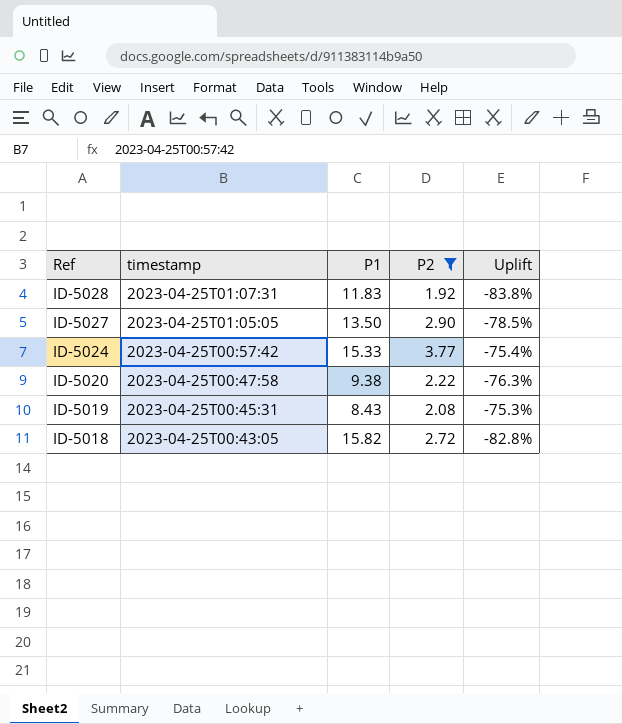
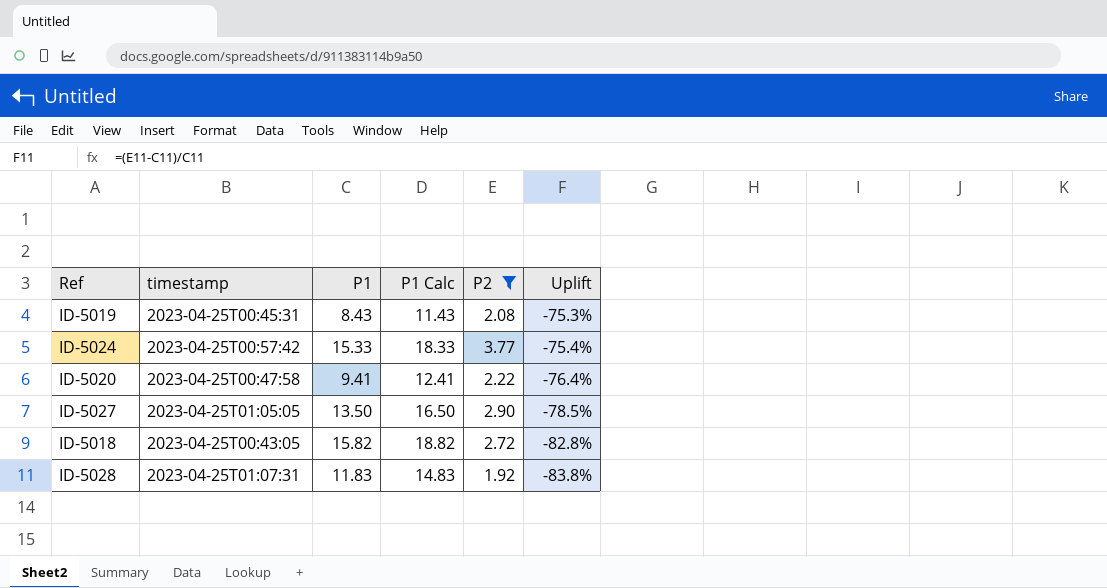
row order: Ref descending -> Uplift descending
column P1 Calc | formula: none -> [P1] + 3
ID-5020 | P1: 9.38 -> 9.41
ID-5020 | Uplift: -76.3% -> -76.4%

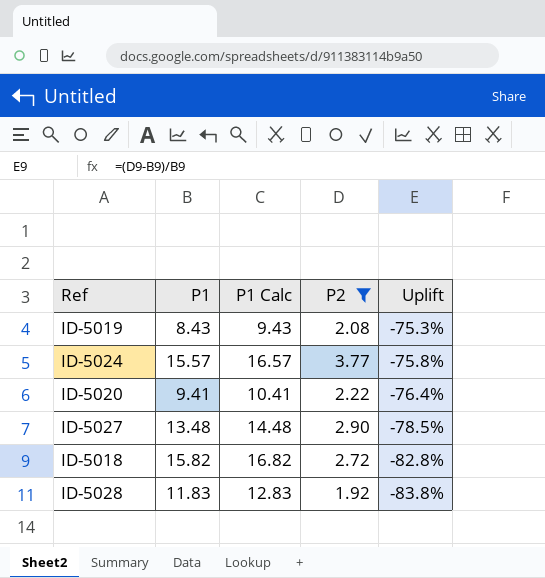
column timestamp | position: 2 -> none
column P1 Calc | formula: [P1] + 3 -> [P1] + 1
ID-5024 | P1: 15.33 -> 15.57
ID-5024 | Uplift: -75.4% -> -75.8%
ID-5027 | P1: 13.50 -> 13.48

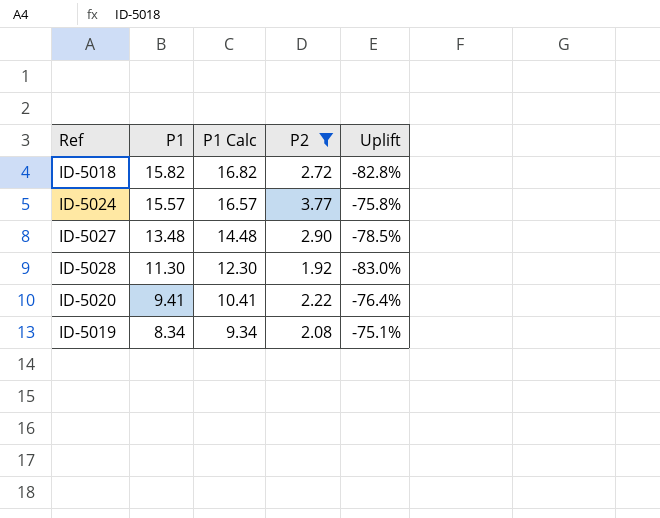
row order: Uplift descending -> P1 descending
ID-5028 | P1: 11.83 -> 11.30
ID-5028 | P1 Calc: 12.83 -> 12.30
ID-5028 | Uplift: -83.8% -> -83.0%
ID-5019 | P1: 8.43 -> 8.34
ID-5019 | P1 Calc: 9.43 -> 9.34
ID-5019 | Uplift: -75.3% -> -75.1%

